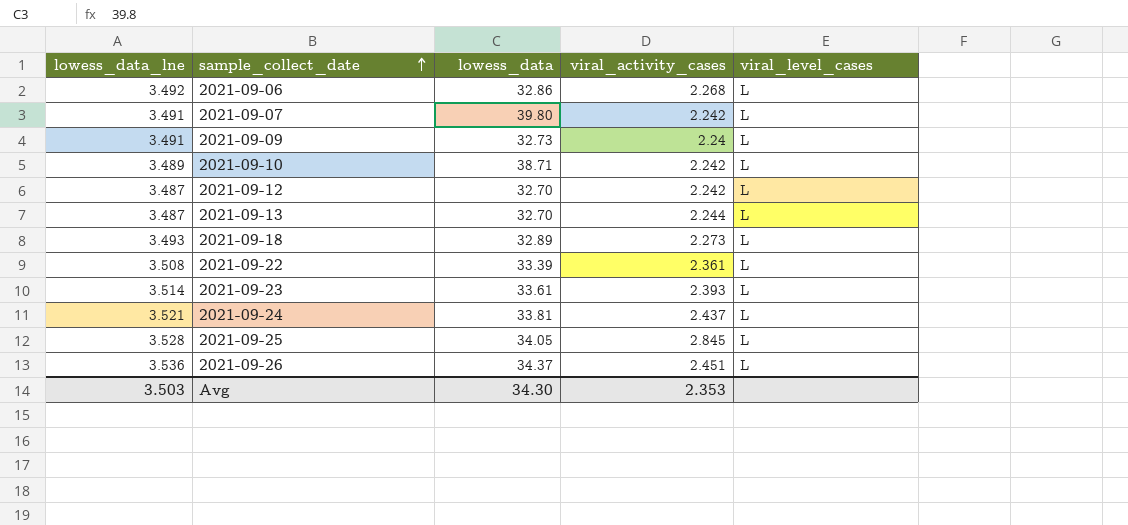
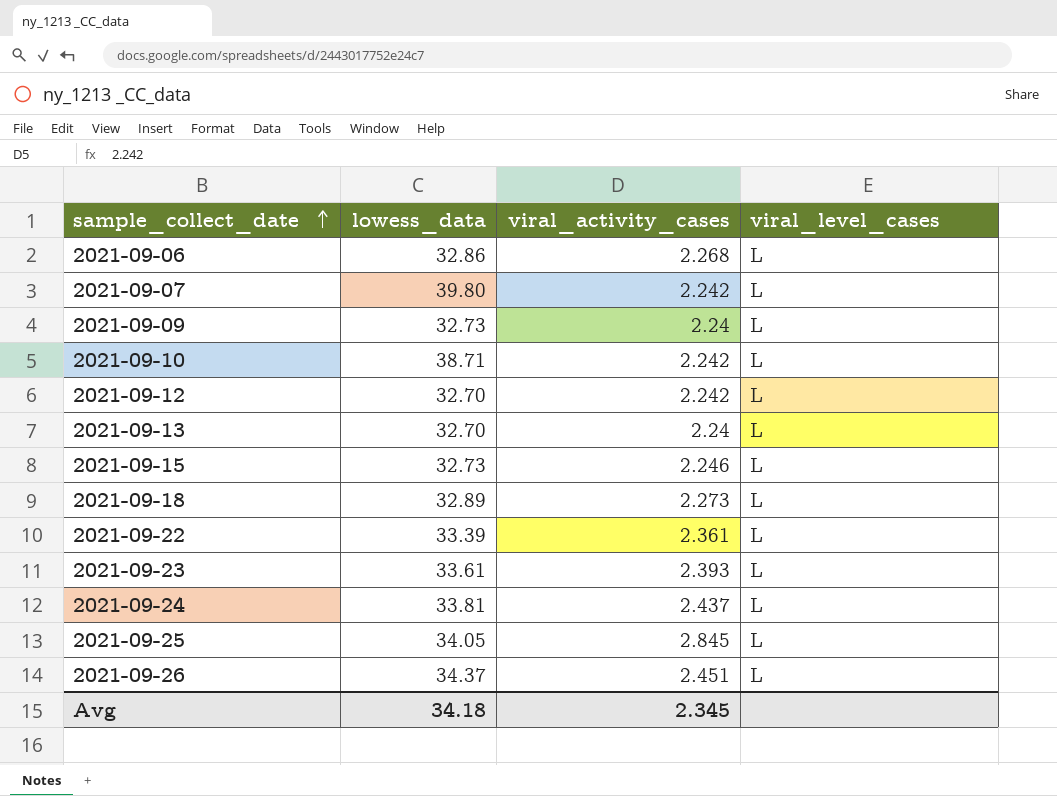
column lowess_data_lne | position: 1 -> none
2021-09-13 | viral_activity_cases: 2.244 -> 2.24
row 2021-09-15: none -> 32.73 | 2.246 | L
Avg | lowess_data: 34.30 -> 34.18
Avg | viral_activity_cases: 2.353 -> 2.345

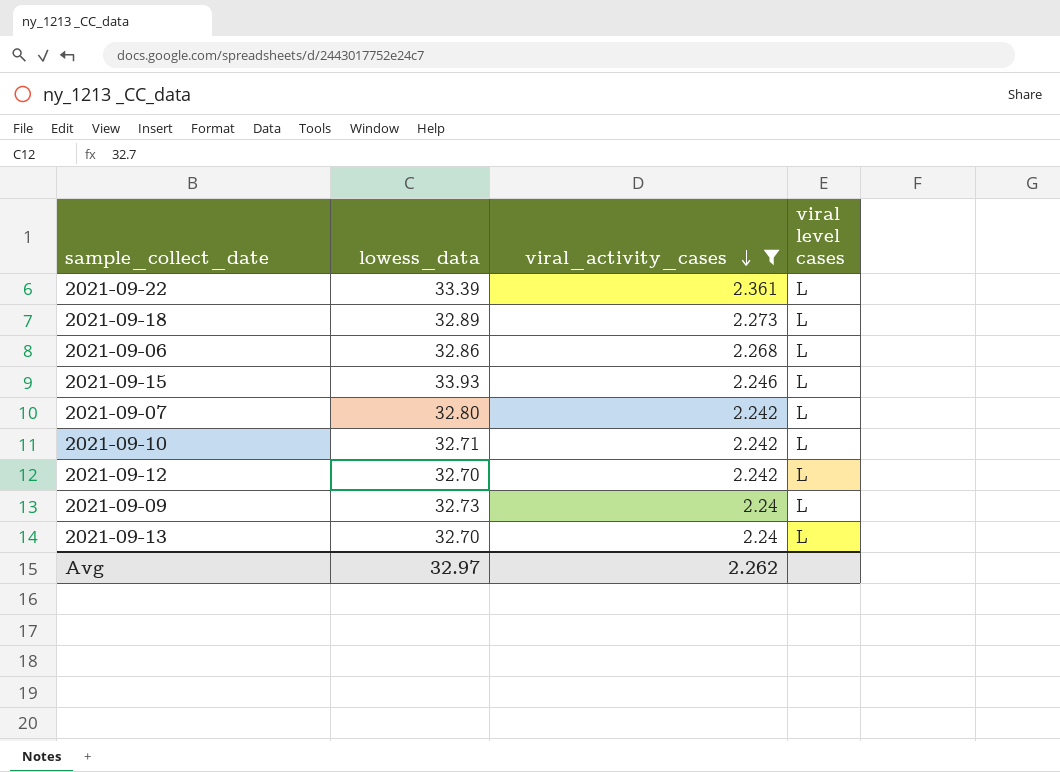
filter: none -> viral_activity_cases <= 2.361
row order: sample_collect_date ascending -> viral_activity_cases descending
column name: viral_level_cases -> viral level cases
2021-09-15 | lowess_data: 32.73 -> 33.93
2021-09-07 | lowess_data: 39.80 -> 32.80
2021-09-10 | lowess_data: 38.71 -> 32.71
Avg | lowess_data: 34.18 -> 32.97
Avg | viral_activity_cases: 2.345 -> 2.262

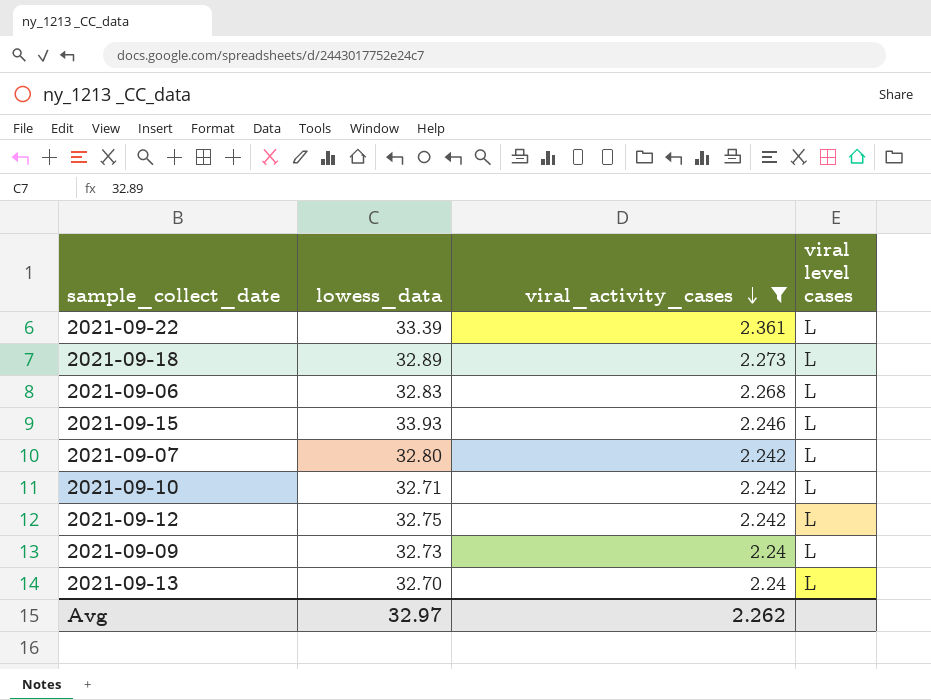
2021-09-06 | lowess_data: 32.86 -> 32.83
2021-09-12 | lowess_data: 32.70 -> 32.75

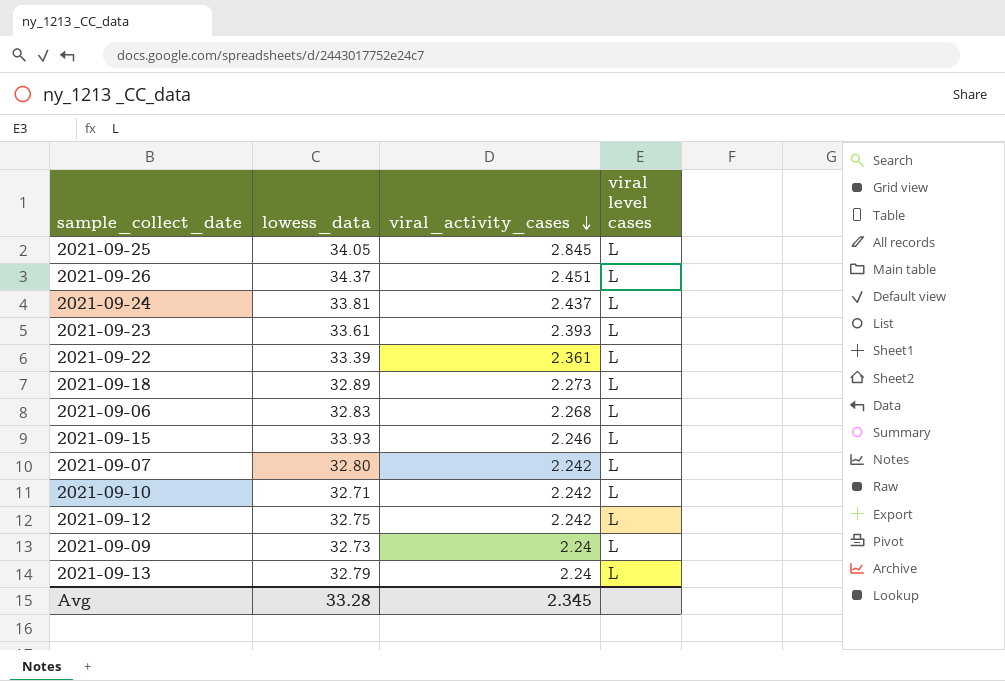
filter: viral_activity_cases <= 2.361 -> none
2021-09-13 | lowess_data: 32.70 -> 32.79
Avg | lowess_data: 32.97 -> 33.28
Avg | viral_activity_cases: 2.262 -> 2.345

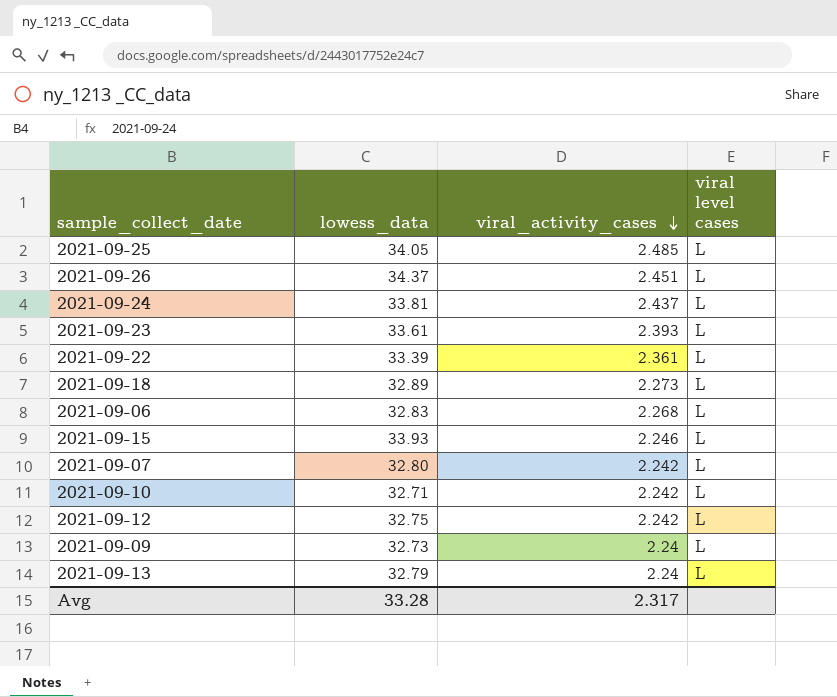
2021-09-25 | viral_activity_cases: 2.845 -> 2.485
Avg | viral_activity_cases: 2.345 -> 2.317

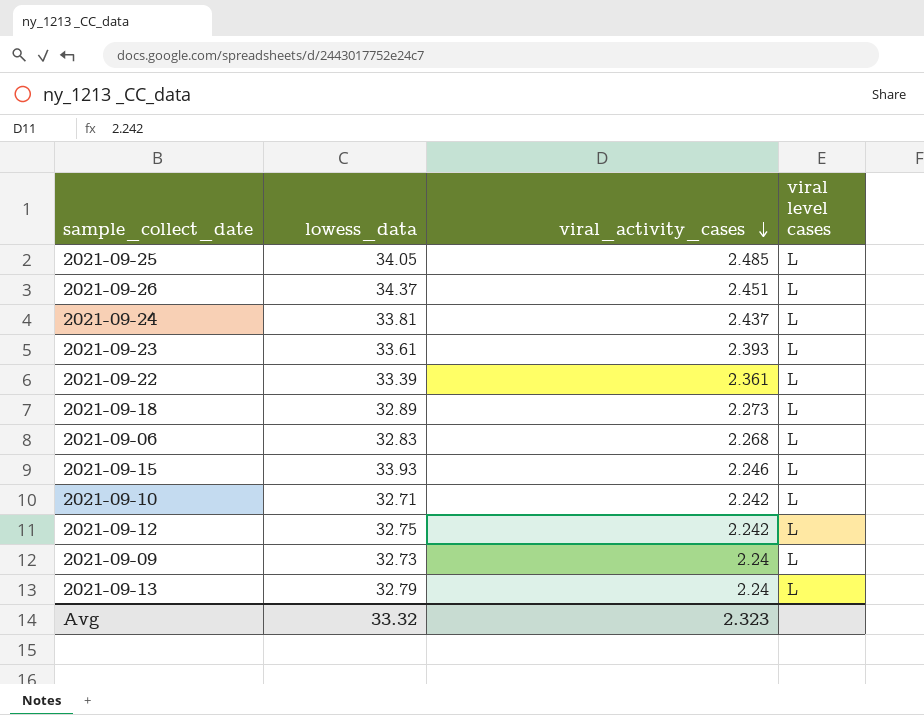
row 2021-09-07: 32.80 | 2.242 | L -> none
Avg | lowess_data: 33.28 -> 33.32
Avg | viral_activity_cases: 2.317 -> 2.323

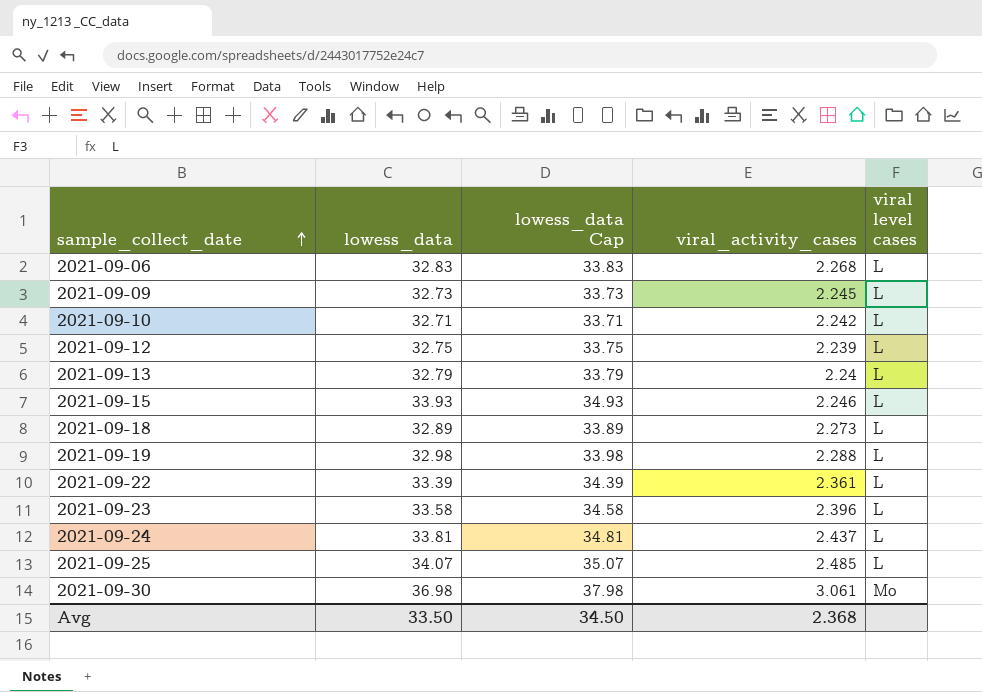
row order: viral_activity_cases descending -> sample_collect_date ascending
column lowess_data Cap | formula: none -> [lowess_data] + 1
row 2021-09-26: 34.37 | 2.451 | L -> none
2021-09-09 | viral_activity_cases: 2.24 -> 2.245
2021-09-12 | viral_activity_cases: 2.242 -> 2.239
row 2021-09-19: none -> 32.98 | 33.98 | 2.288 | L
2021-09-23 | lowess_data: 33.61 -> 33.58
2021-09-23 | viral_activity_cases: 2.393 -> 2.396
2021-09-25 | lowess_data: 34.05 -> 34.07
row 2021-09-30: none -> 36.98 | 37.98 | 3.061 | Mo
Avg | lowess_data: 33.32 -> 33.50
Avg | viral_activity_cases: 2.323 -> 2.368

